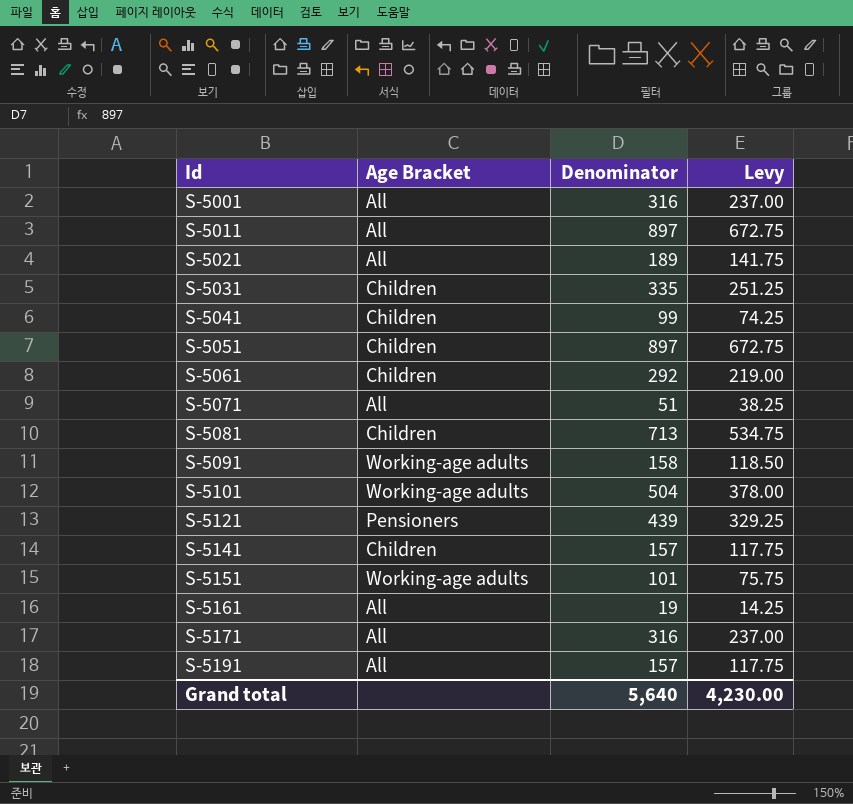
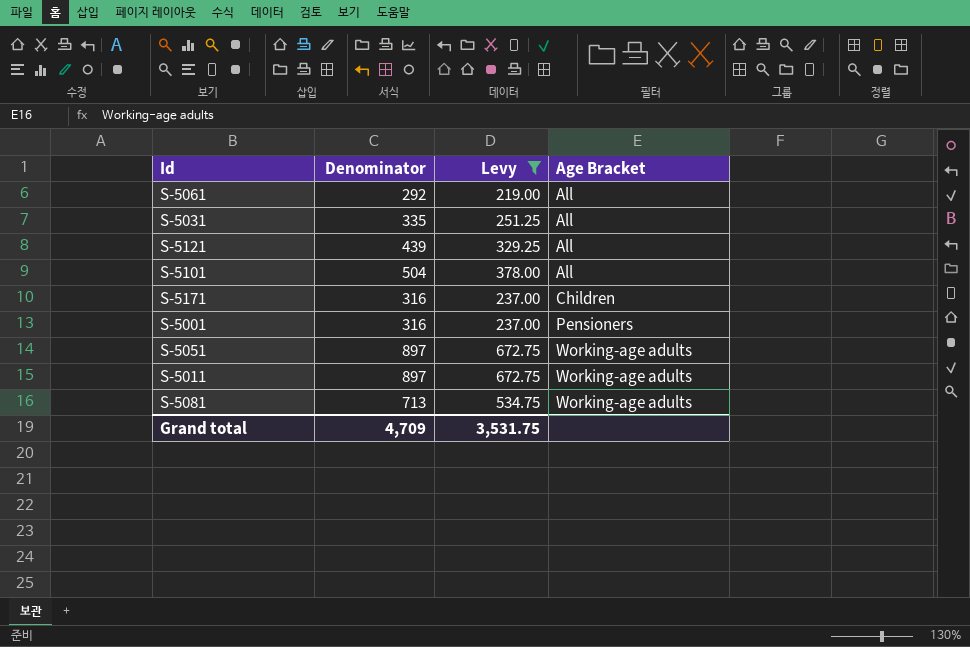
filter: none -> Levy >= 219.00
row order: Id ascending -> Age Bracket ascending
column Age Bracket | position: 2 -> 4
S-5061 | Age Bracket: Children -> All
S-5031 | Age Bracket: Children -> All
S-5121 | Age Bracket: Pensioners -> All
S-5101 | Age Bracket: Working-age adults -> All
S-5171 | Age Bracket: All -> Children
S-5001 | Age Bracket: All -> Pensioners
S-5051 | Age Bracket: Children -> Working-age adults
S-5011 | Age Bracket: All -> Working-age adults
S-5081 | Age Bracket: Children -> Working-age adults
Grand total | Denominator: 5,640 -> 4,709
Grand total | Levy: 4,230.00 -> 3,531.75

